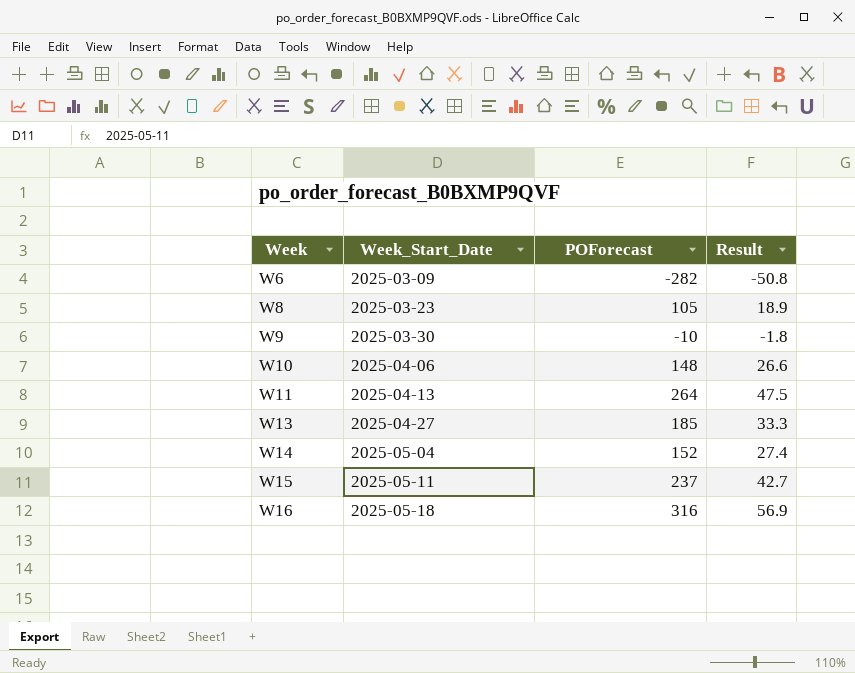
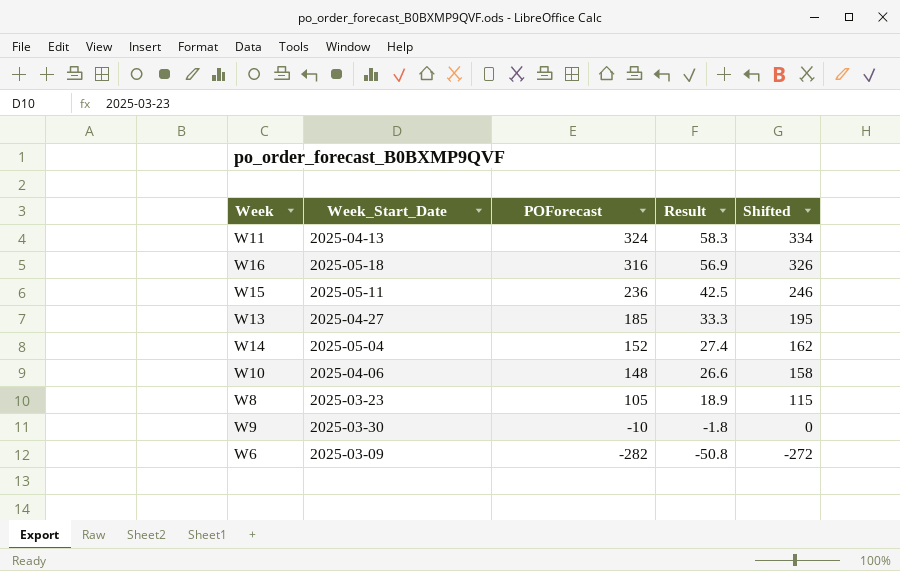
row order: Week ascending -> POForecast descending
column Shifted | formula: none -> [POForecast] + 10
W11 | POForecast: 264 -> 324
W11 | Result: 47.5 -> 58.3
W15 | POForecast: 237 -> 236
W15 | Result: 42.7 -> 42.5

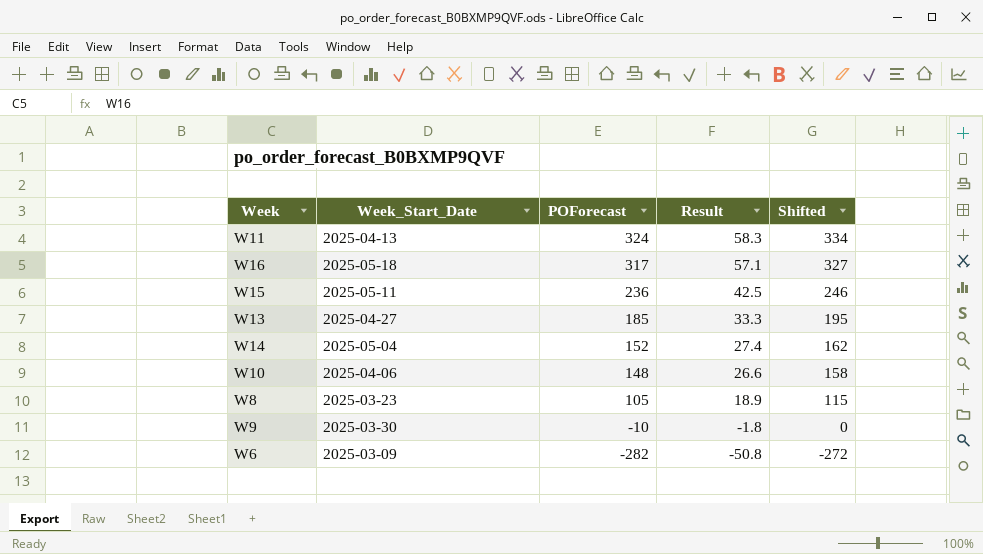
W16 | POForecast: 316 -> 317
W16 | Result: 56.9 -> 57.1
W16 | Shifted: 326 -> 327

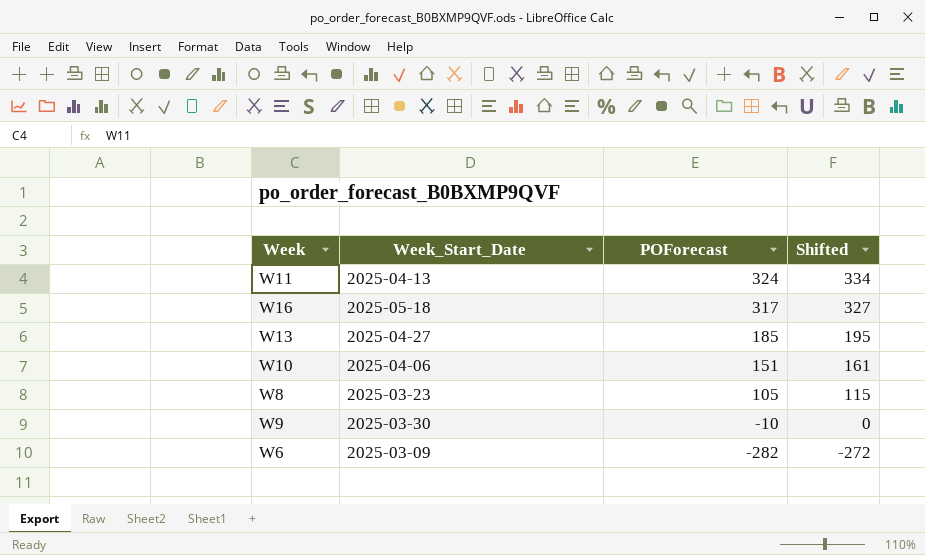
column Result | formula: [POForecast] * 0.18 -> none
row W15: 2025-05-11 | 236 | 42.5 | 246 -> none
row W14: 2025-05-04 | 152 | 27.4 | 162 -> none
W10 | POForecast: 148 -> 151
W10 | Shifted: 158 -> 161

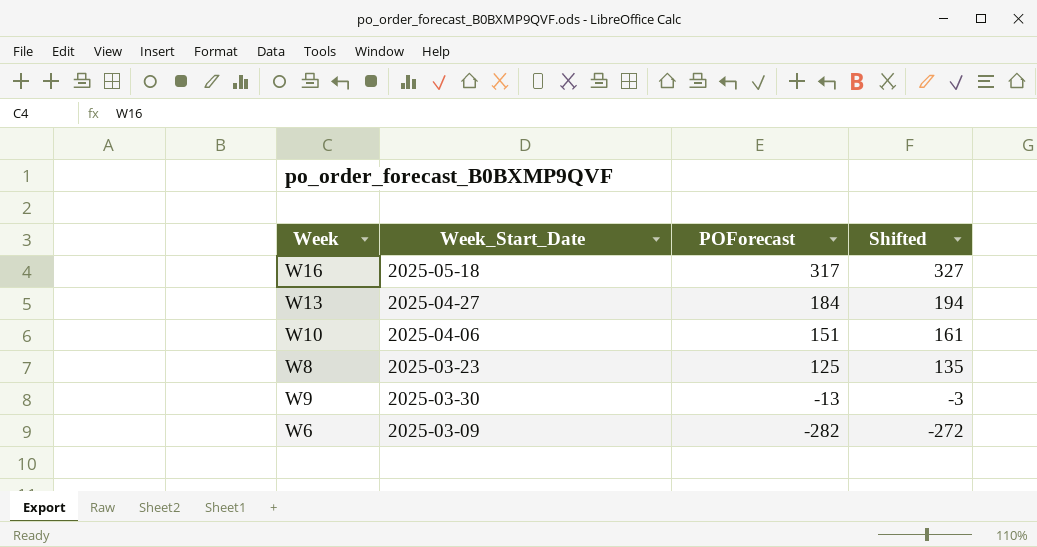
row W11: 2025-04-13 | 324 | 334 -> none
W13 | POForecast: 185 -> 184
W13 | Shifted: 195 -> 194
W8 | POForecast: 105 -> 125
W8 | Shifted: 115 -> 135
W9 | POForecast: -10 -> -13
W9 | Shifted: 0 -> -3

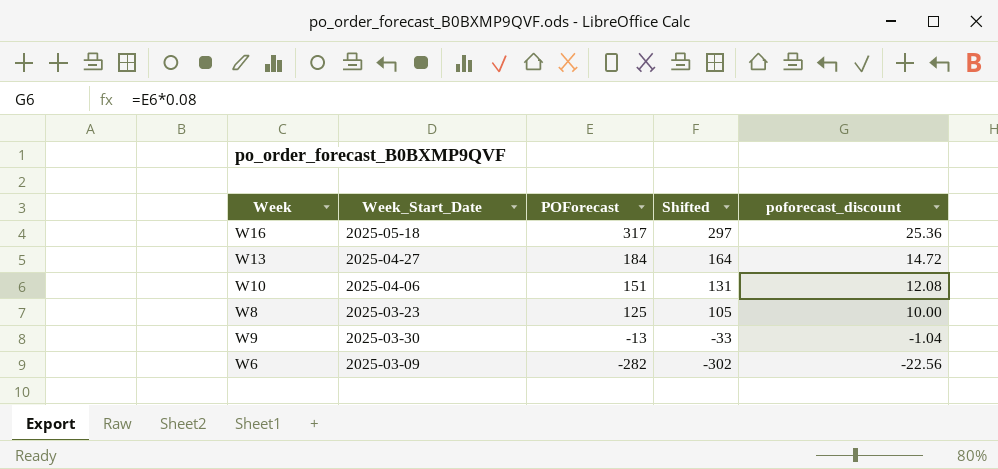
column Shifted | formula: [POForecast] + 10 -> [POForecast] - 20
column poforecast_discount | formula: none -> [POForecast] * 0.08

